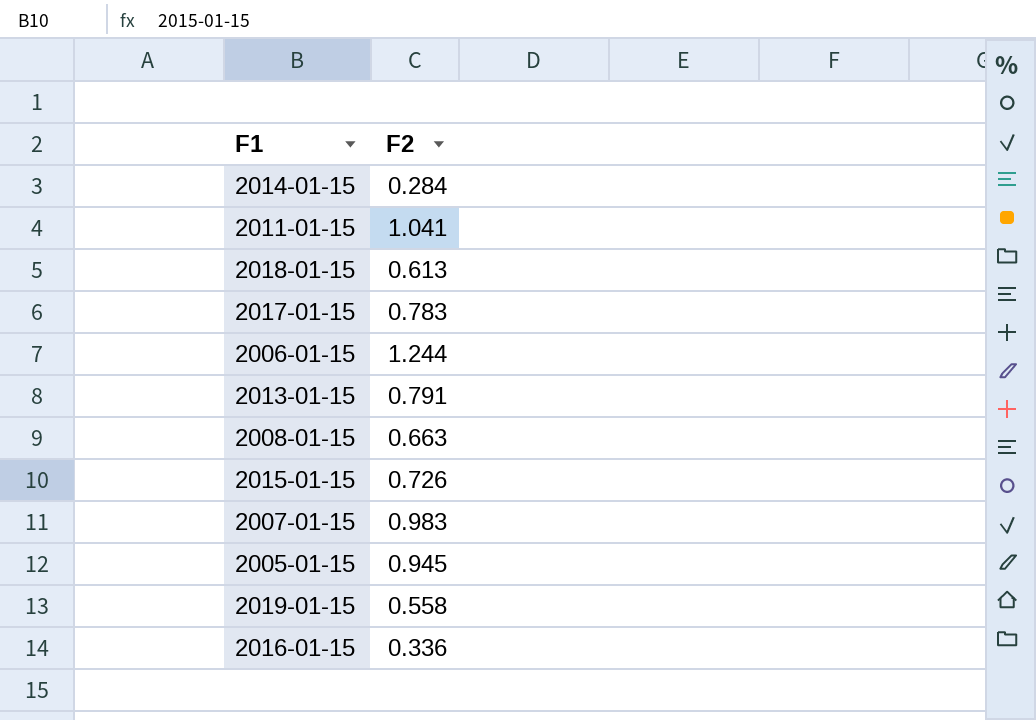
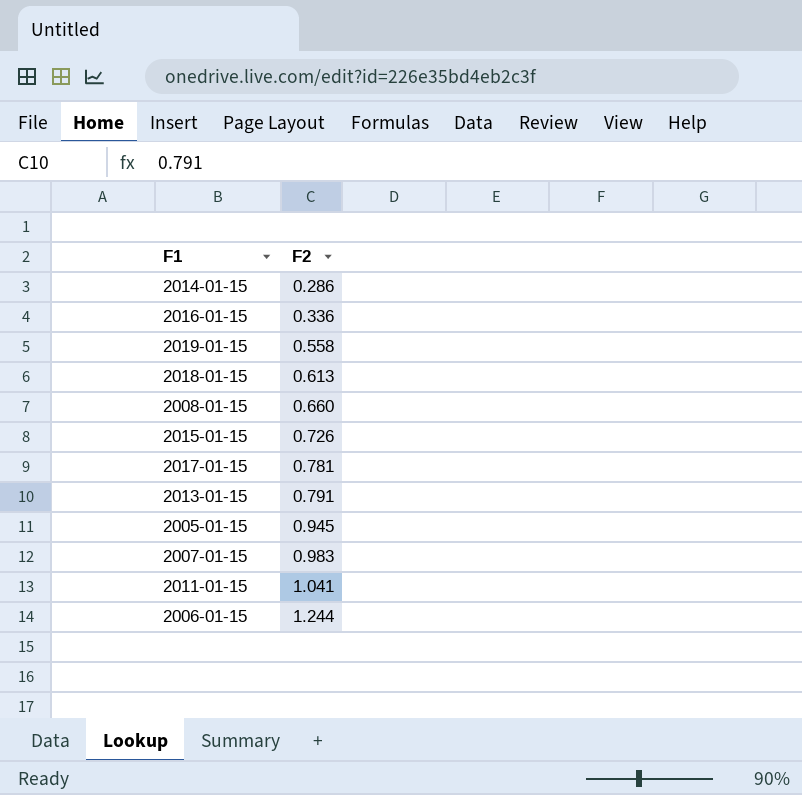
row order: none -> F2 ascending
2014-01-15 | F2: 0.284 -> 0.286
2008-01-15 | F2: 0.663 -> 0.660
2017-01-15 | F2: 0.783 -> 0.781

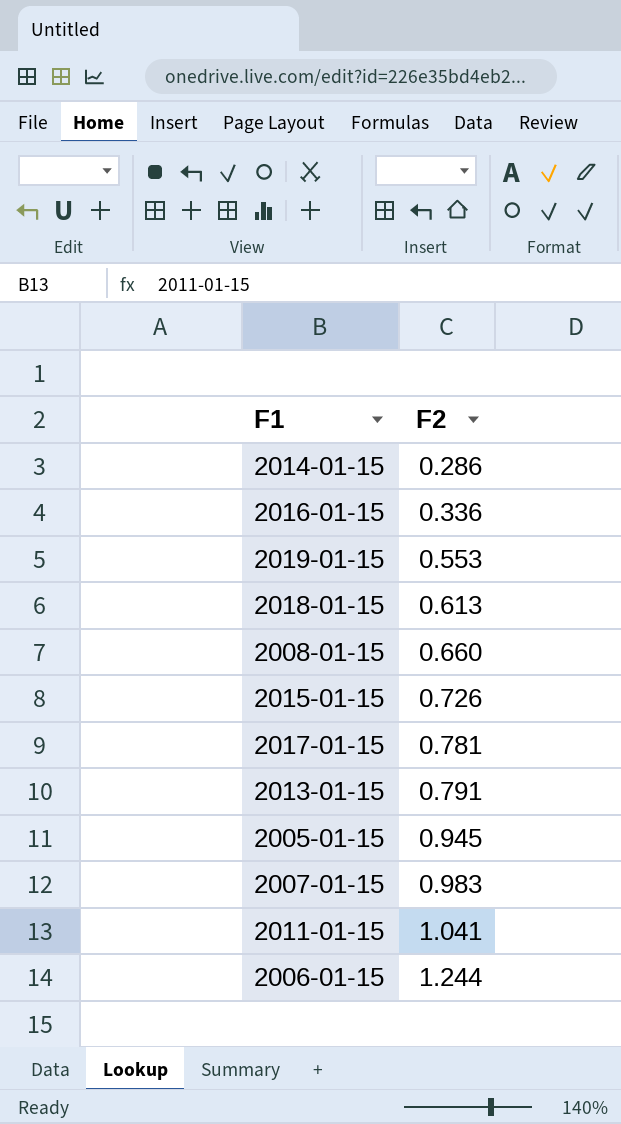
2019-01-15 | F2: 0.558 -> 0.553

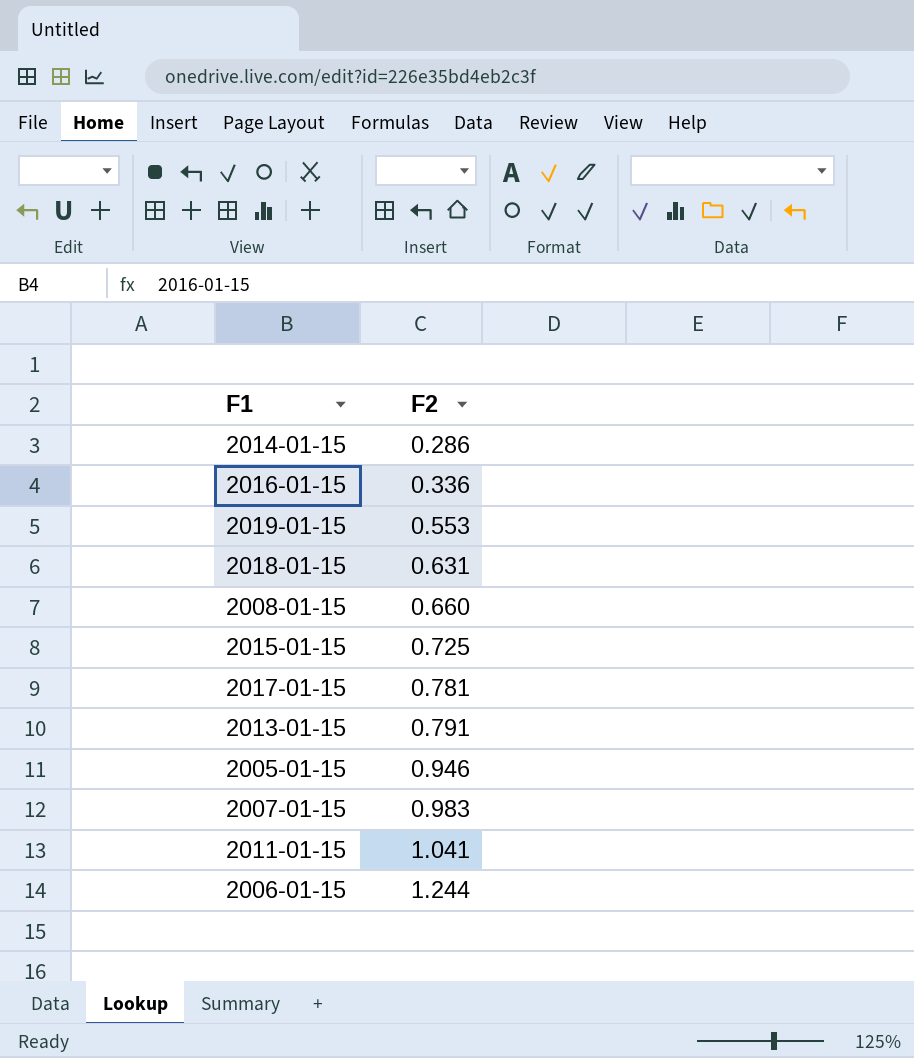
2018-01-15 | F2: 0.613 -> 0.631
2015-01-15 | F2: 0.726 -> 0.725
2005-01-15 | F2: 0.945 -> 0.946

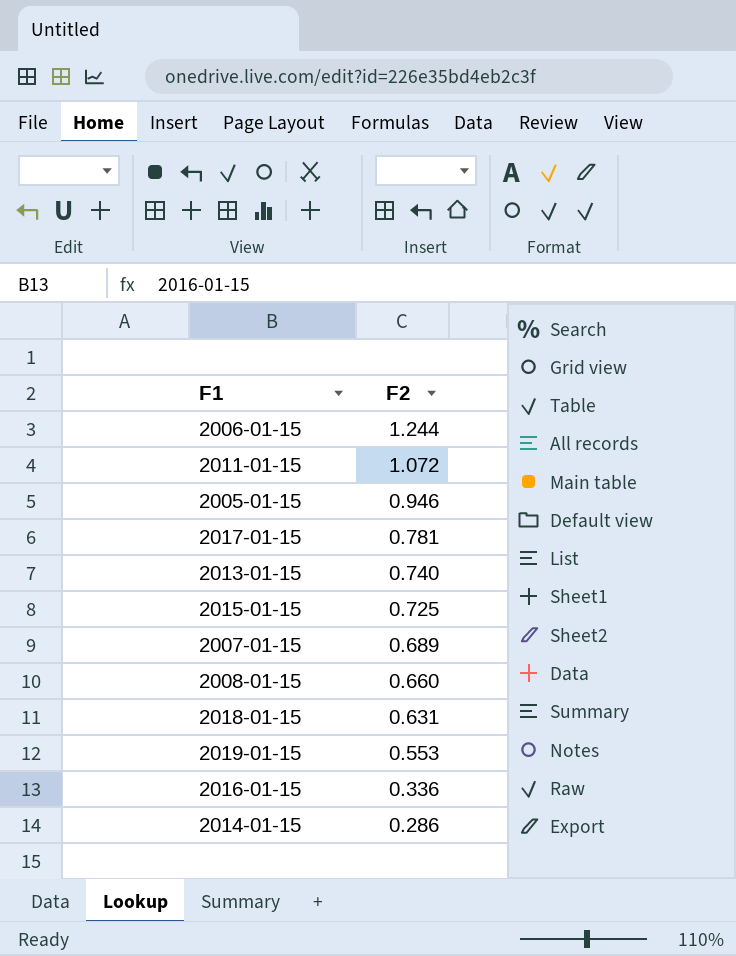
row order: F2 ascending -> F2 descending
2011-01-15 | F2: 1.041 -> 1.072
2013-01-15 | F2: 0.791 -> 0.740
2007-01-15 | F2: 0.983 -> 0.689

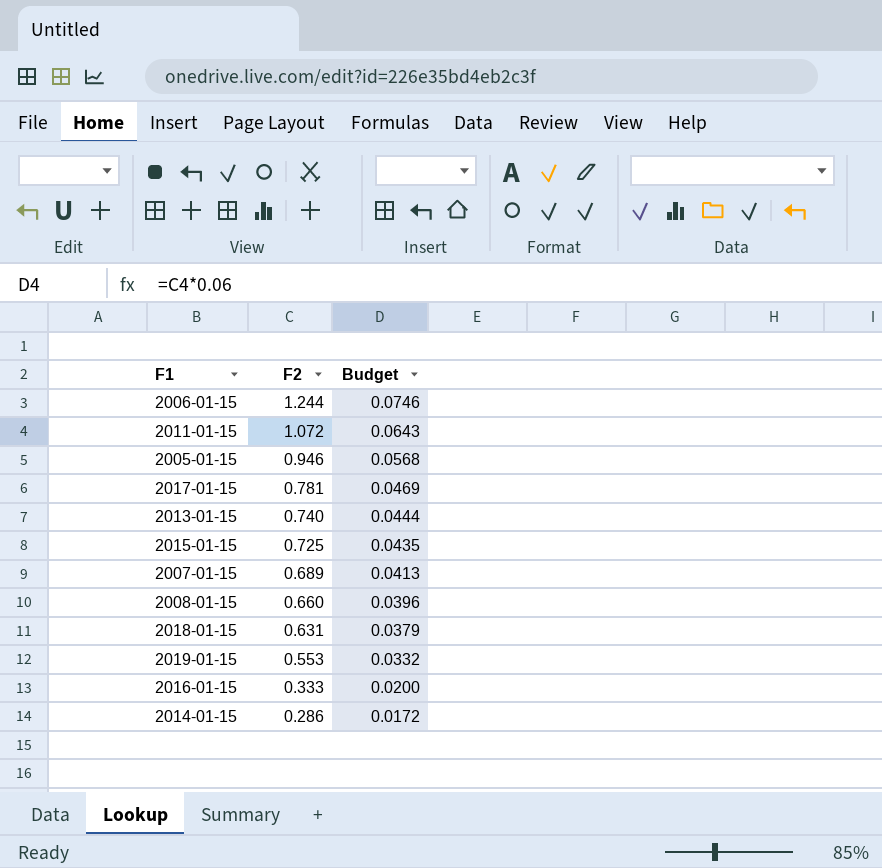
column Budget | formula: none -> [F2] * 0.06
2016-01-15 | F2: 0.336 -> 0.333

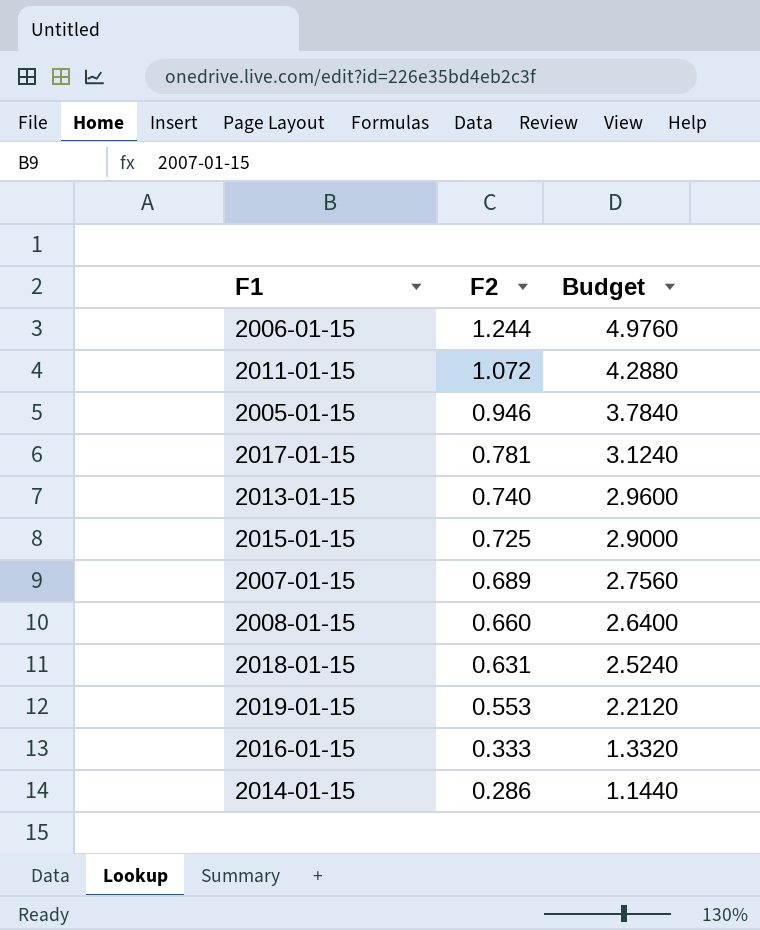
column Budget | formula: [F2] * 0.06 -> [F2] * 4

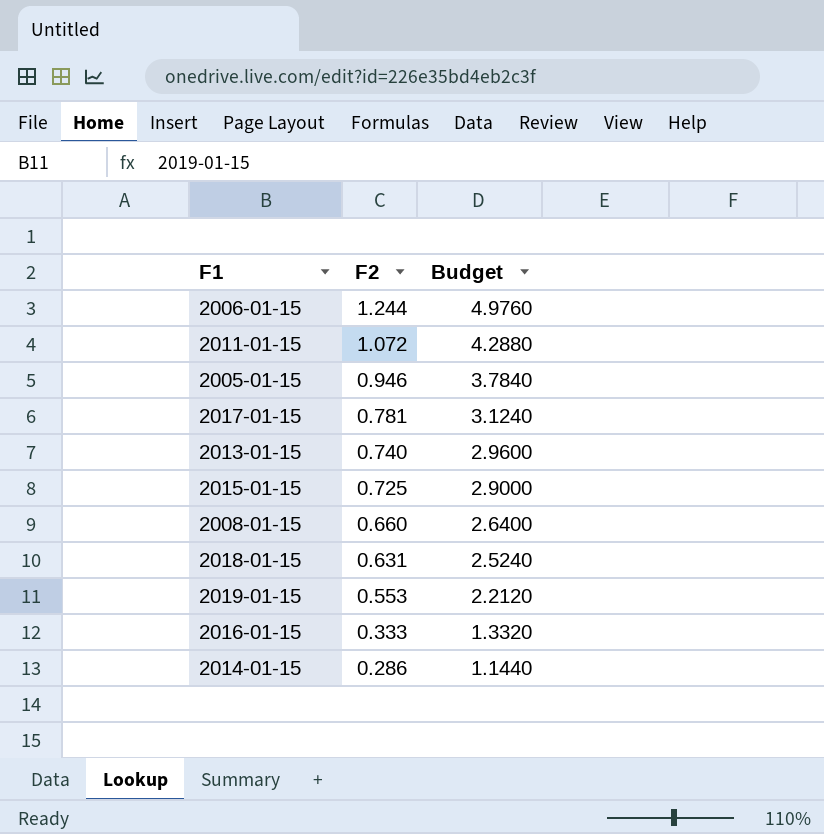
row 2007-01-15: 0.689 | 2.7560 -> none

